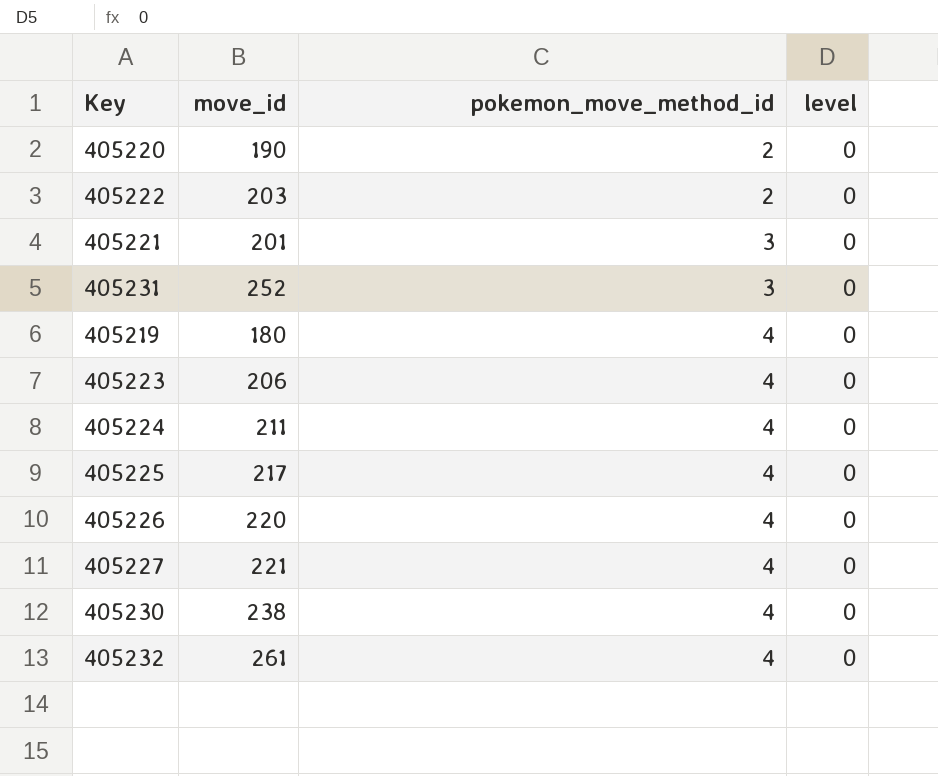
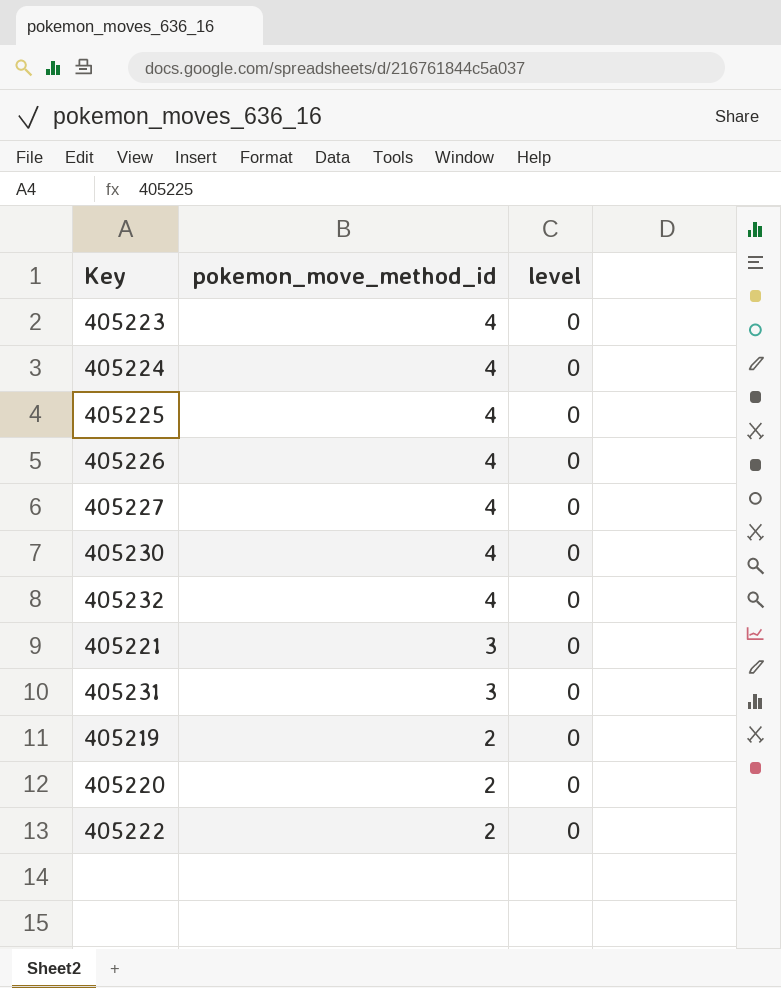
row order: pokemon_move_method_id ascending -> pokemon_move_method_id descending
column move_id | position: 2 -> none
405219 | pokemon_move_method_id: 4 -> 2

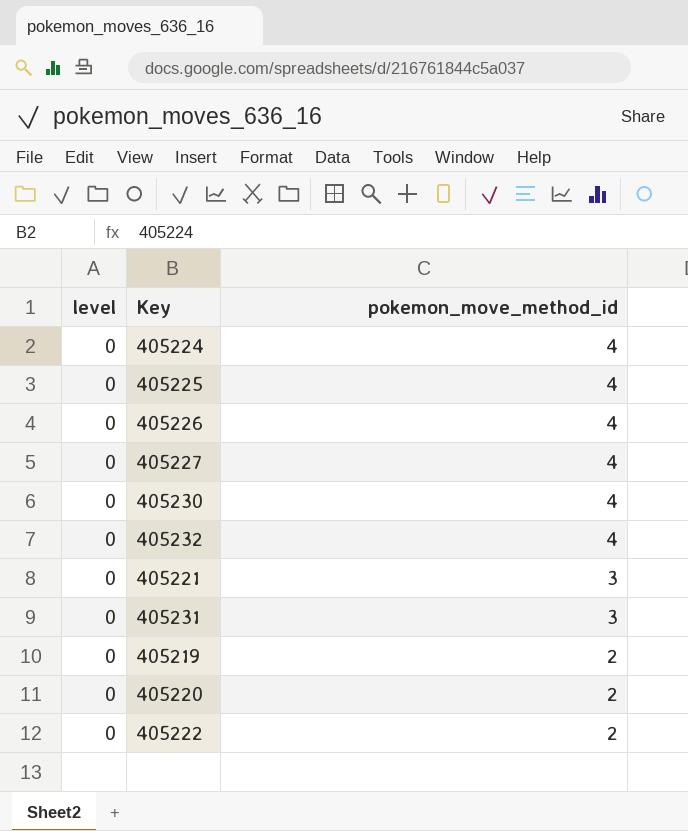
column level | position: 3 -> 1
row 405223: 4 | 0 -> none

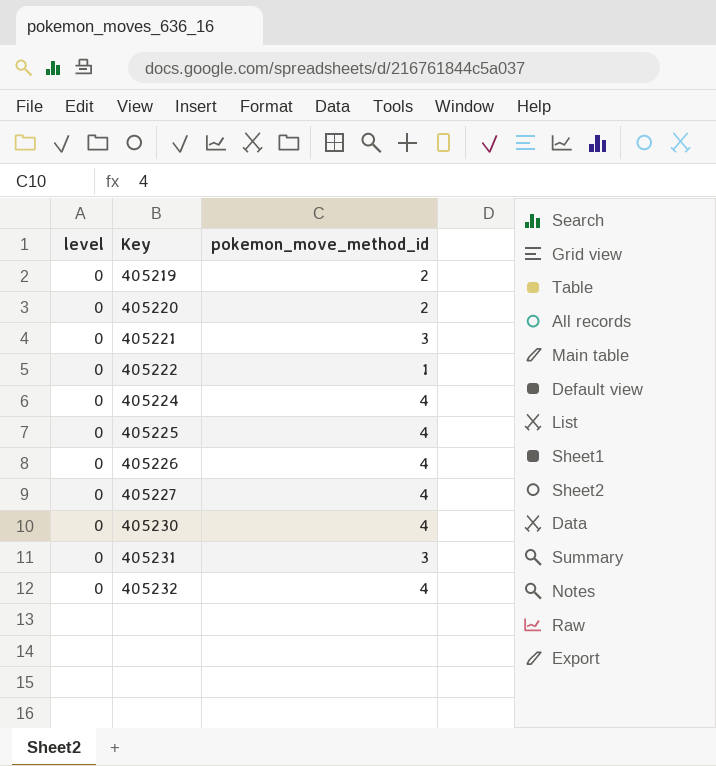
row order: pokemon_move_method_id descending -> Key ascending
405222 | pokemon_move_method_id: 2 -> 1

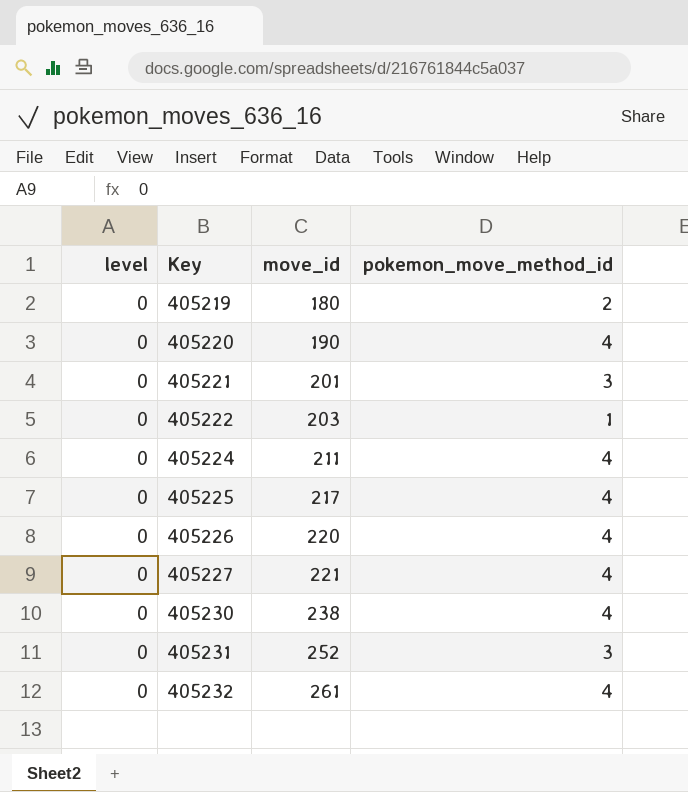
column move_id | position: none -> 3
405220 | pokemon_move_method_id: 2 -> 4

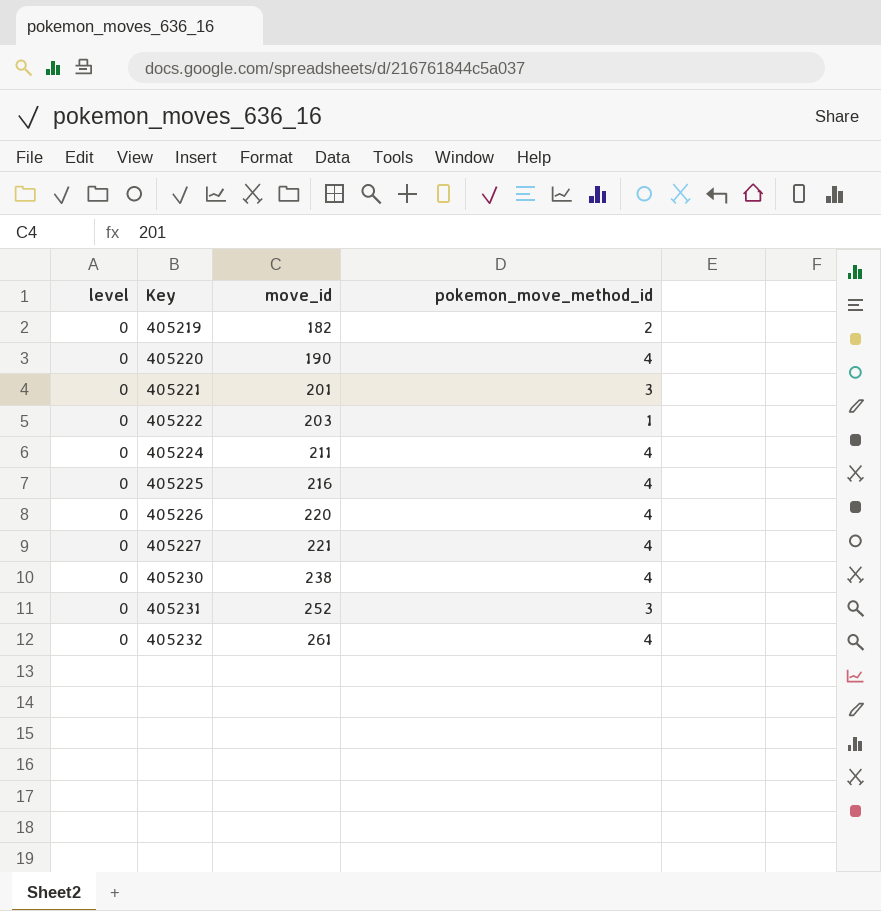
405219 | move_id: 180 -> 182
405225 | move_id: 217 -> 216

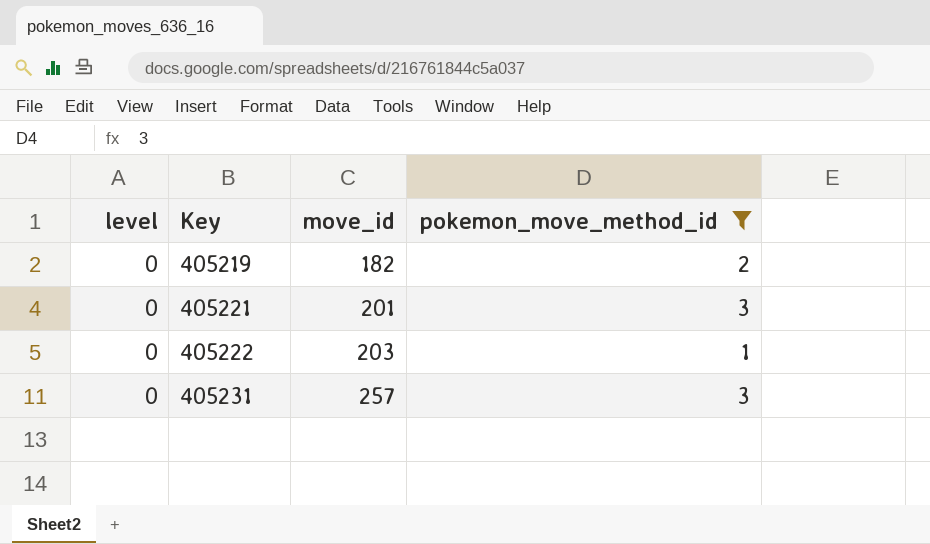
filter: none -> pokemon_move_method_id != 4
405231 | move_id: 252 -> 257

